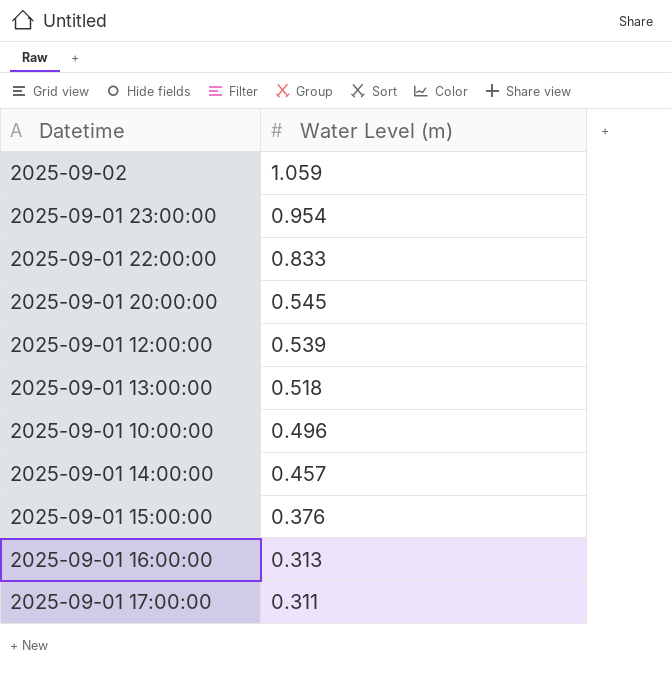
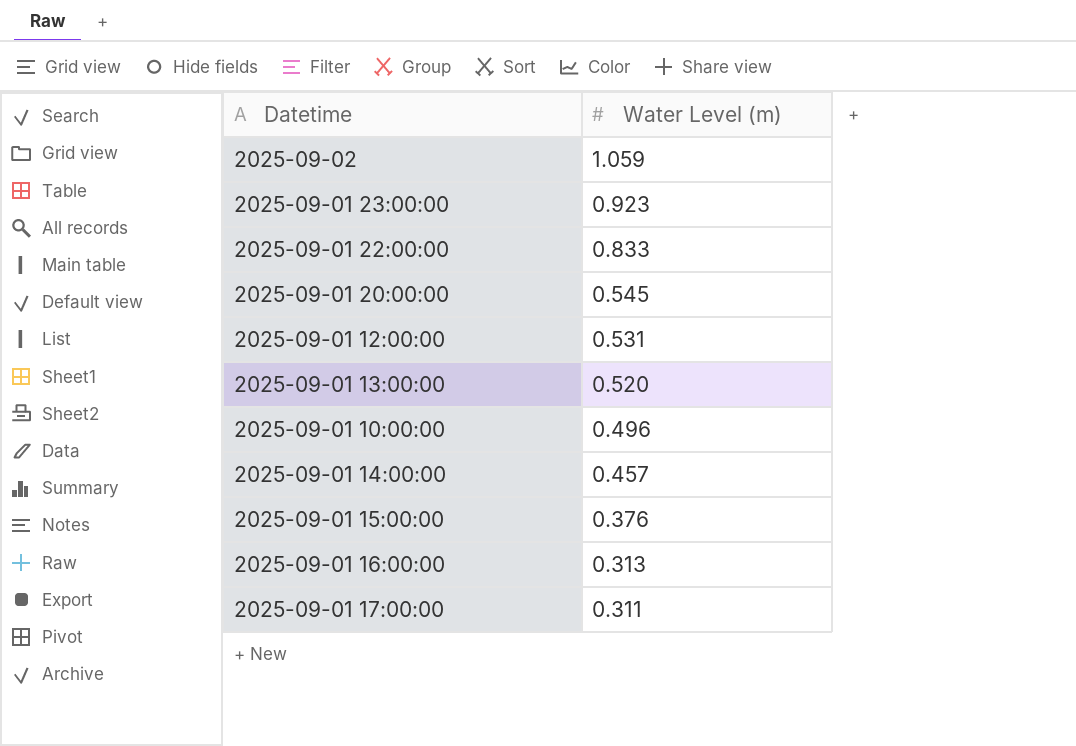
2025-09-01 23:00:00 | Water Level (m): 0.954 -> 0.923
2025-09-01 12:00:00 | Water Level (m): 0.539 -> 0.531
2025-09-01 13:00:00 | Water Level (m): 0.518 -> 0.520

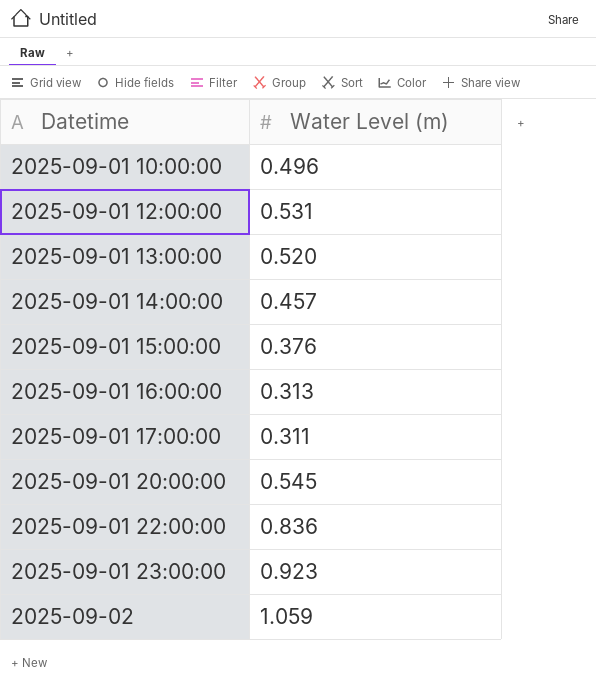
row order: Water Level (m) descending -> Datetime ascending
2025-09-01 22:00:00 | Water Level (m): 0.833 -> 0.836

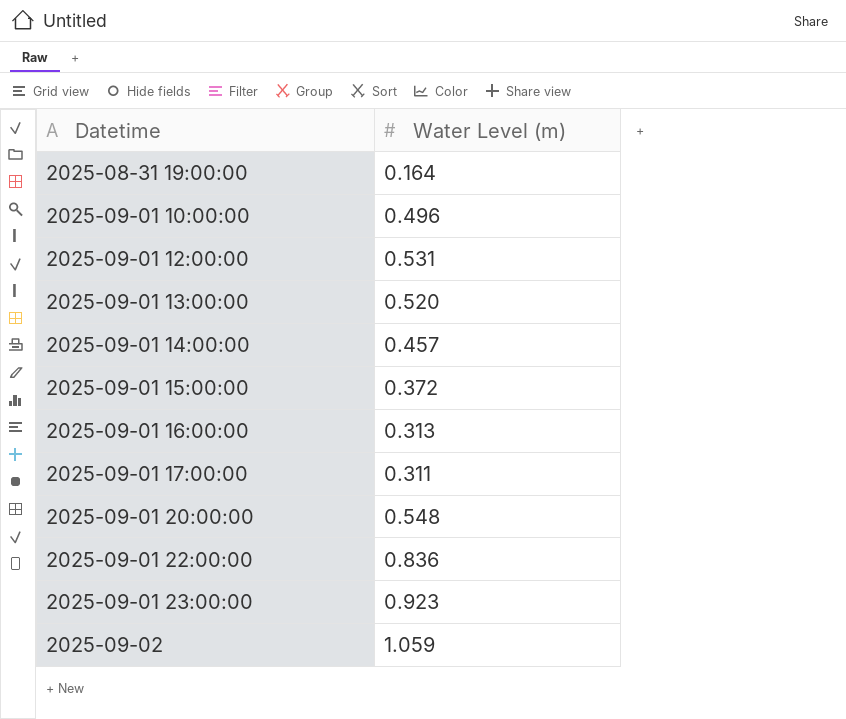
row 2025-08-31 19:00:00: none -> 0.164
2025-09-01 15:00:00 | Water Level (m): 0.376 -> 0.372
2025-09-01 20:00:00 | Water Level (m): 0.545 -> 0.548

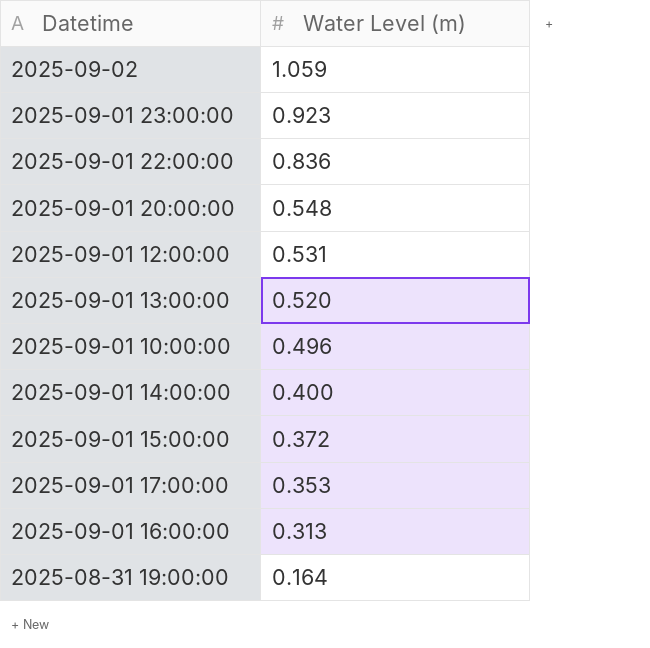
row order: Datetime ascending -> Water Level (m) descending
2025-09-01 14:00:00 | Water Level (m): 0.457 -> 0.400
2025-09-01 17:00:00 | Water Level (m): 0.311 -> 0.353

